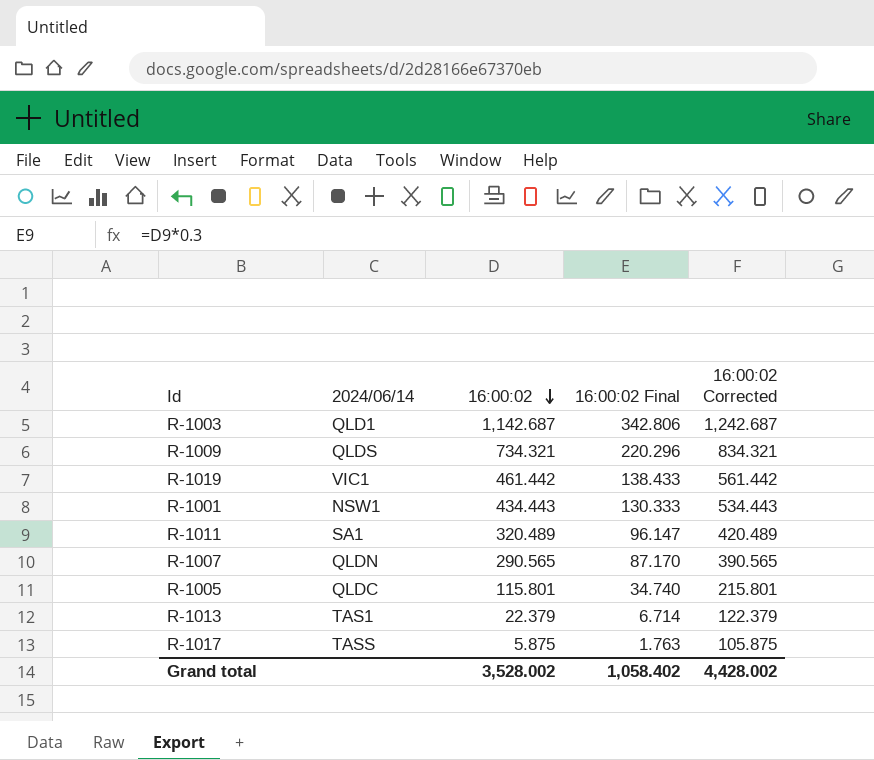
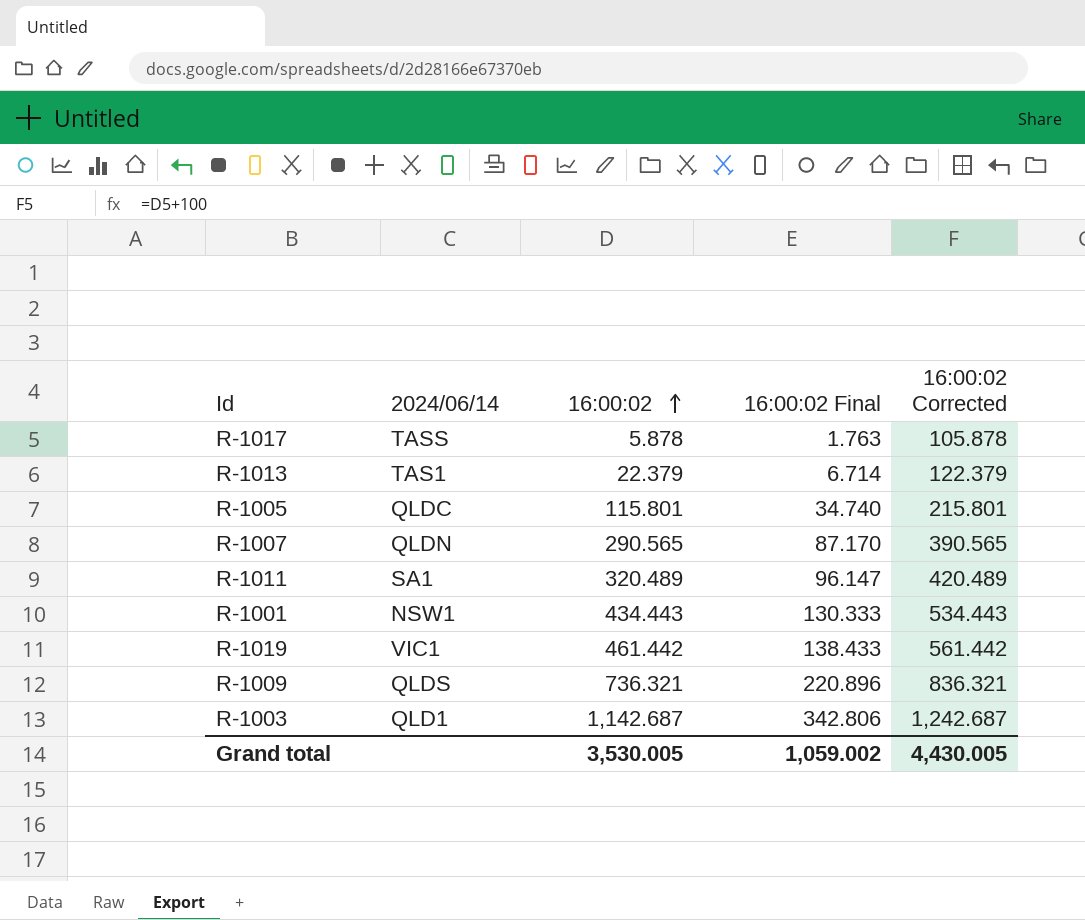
row order: 16:00:02 descending -> 16:00:02 ascending
R-1017 | 16:00:02: 5.875 -> 5.878
R-1017 | 16:00:02 Corrected: 105.875 -> 105.878
R-1009 | 16:00:02: 734.321 -> 736.321
R-1009 | 16:00:02 Final: 220.296 -> 220.896
R-1009 | 16:00:02 Corrected: 834.321 -> 836.321
Grand total | 16:00:02: 3,528.002 -> 3,530.005
Grand total | 16:00:02 Final: 1,058.402 -> 1,059.002
Grand total | 16:00:02 Corrected: 4,428.002 -> 4,430.005

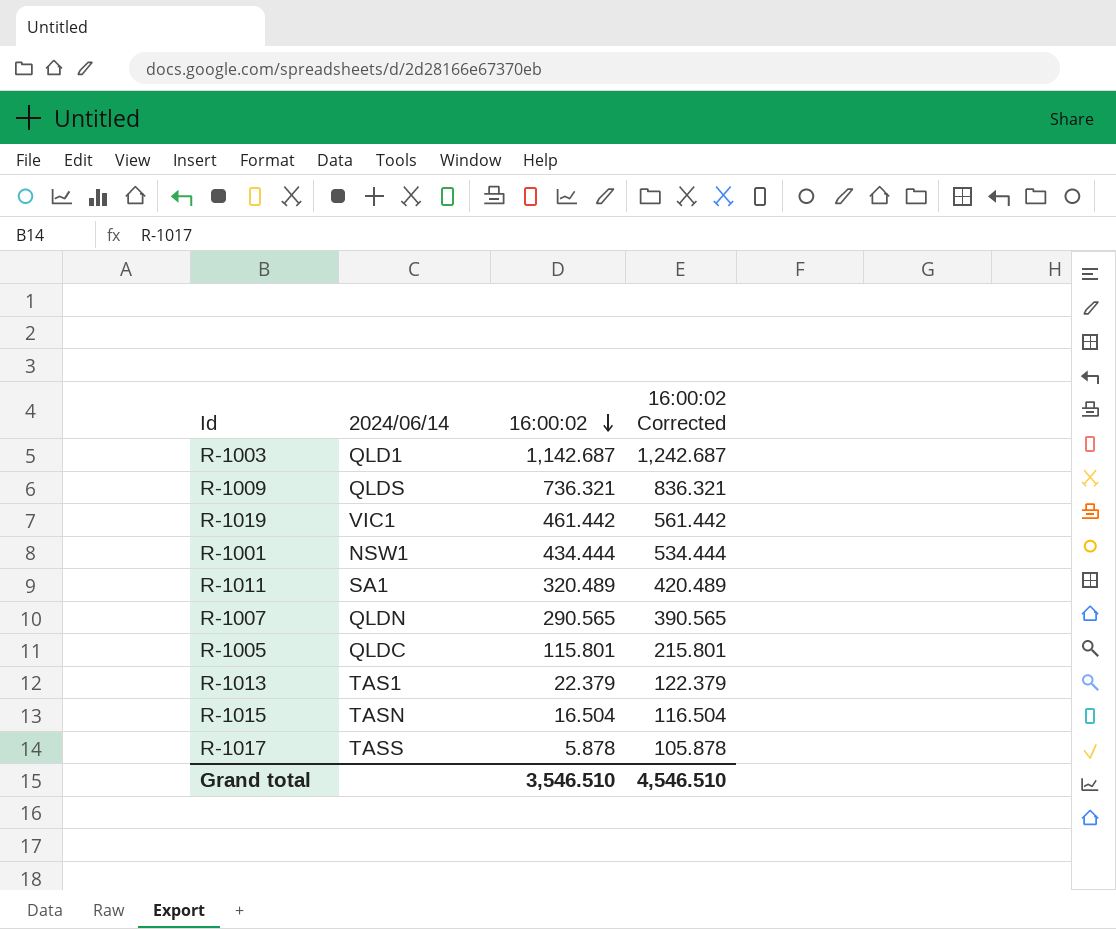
row order: 16:00:02 ascending -> 16:00:02 descending
column 16:00:02 Final | formula: [16:00:02] * 0.3 -> none
R-1001 | 16:00:02: 434.443 -> 434.444
R-1001 | 16:00:02 Corrected: 534.443 -> 534.444
row R-1015: none -> TASN | 16.504 | 116.504
Grand total | 16:00:02: 3,530.005 -> 3,546.510
Grand total | 16:00:02 Corrected: 4,430.005 -> 4,546.510

